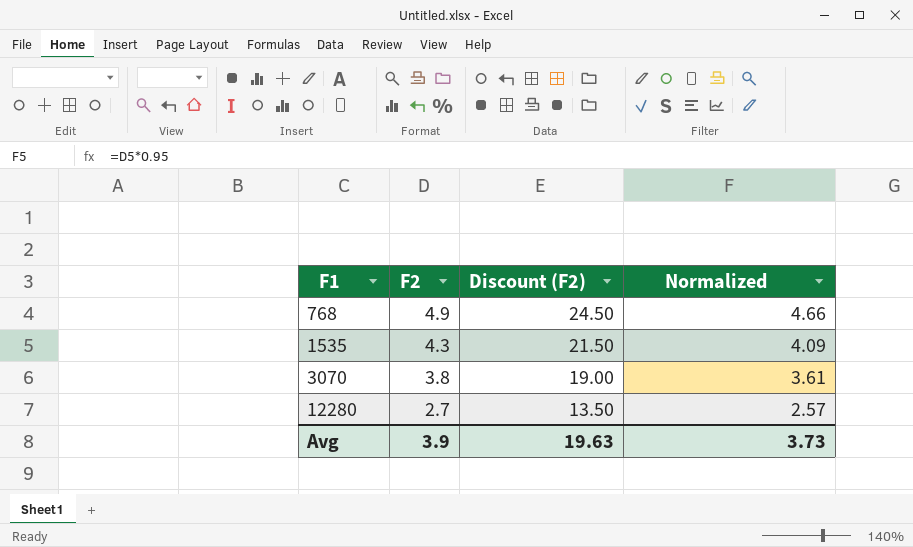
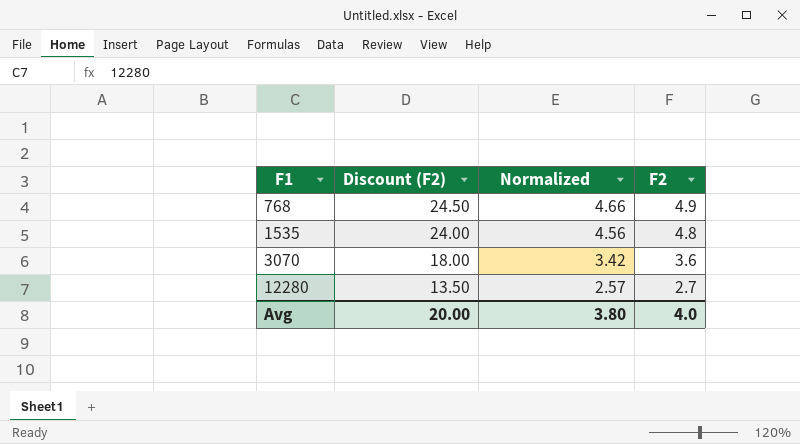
column F2 | position: 2 -> 4
1535 | Discount (F2): 21.50 -> 24.00
1535 | Normalized: 4.09 -> 4.56
1535 | F2: 4.3 -> 4.8
3070 | Discount (F2): 19.00 -> 18.00
3070 | Normalized: 3.61 -> 3.42
3070 | F2: 3.8 -> 3.6
Avg | Discount (F2): 19.63 -> 20.00
Avg | Normalized: 3.73 -> 3.80
Avg | F2: 3.9 -> 4.0

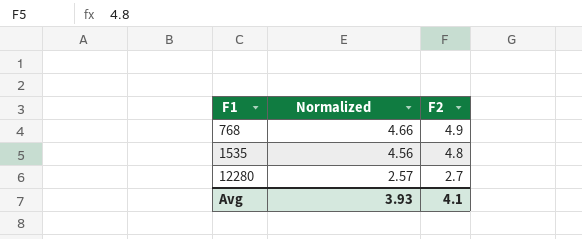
column Discount (F2) | formula: [F2] * 5 -> none
row 3070: 18.00 | 3.42 | 3.6 -> none
Avg | Normalized: 3.80 -> 3.93
Avg | F2: 4.0 -> 4.1

